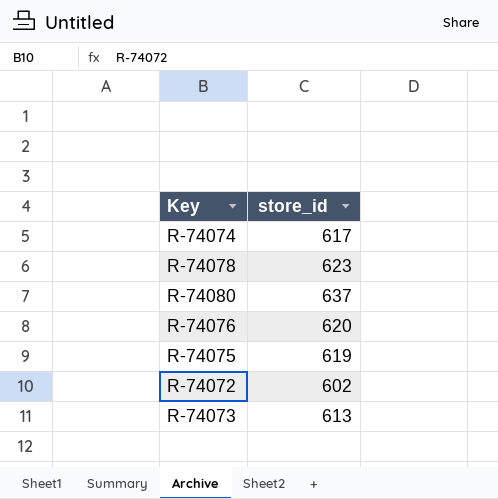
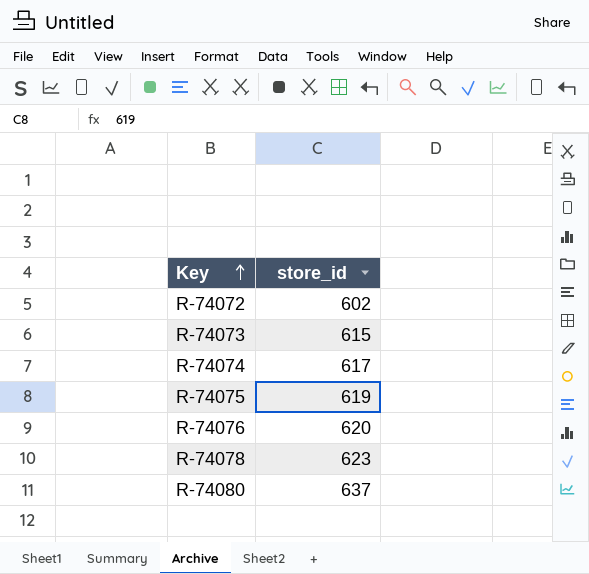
row order: none -> Key ascending
R-74073 | store_id: 613 -> 615

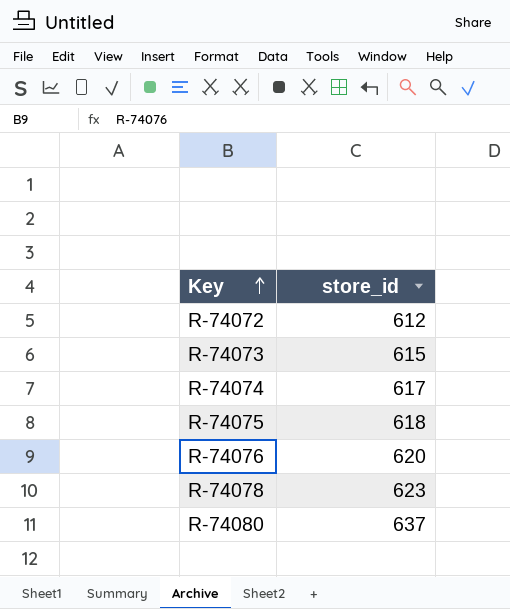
R-74072 | store_id: 602 -> 612
R-74075 | store_id: 619 -> 618

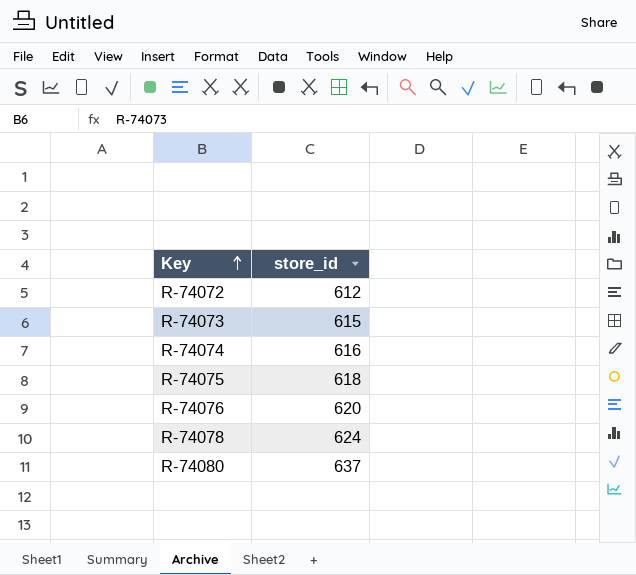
R-74074 | store_id: 617 -> 616
R-74078 | store_id: 623 -> 624

